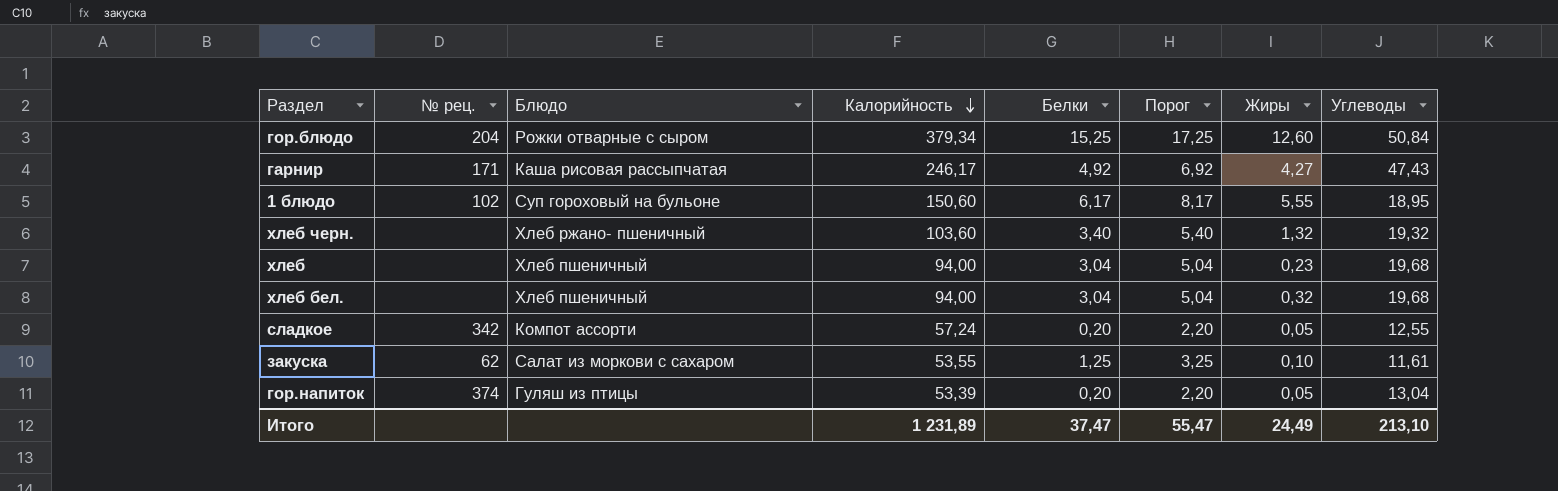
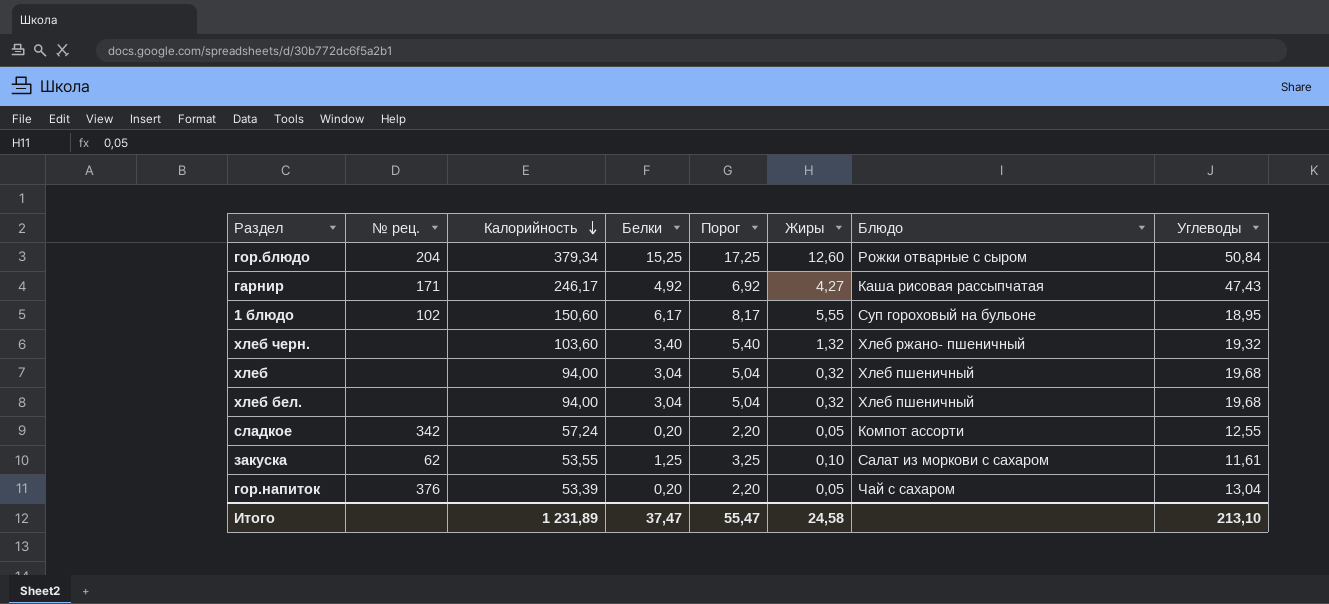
column Блюдо | position: 3 -> 7
хлеб | Жиры: 0,23 -> 0,32
гор.напиток | № рец.: 374 -> 376
гор.напиток | Блюдо: Гуляш из птицы -> Чай с сахаром
Итого | Жиры: 24,49 -> 24,58

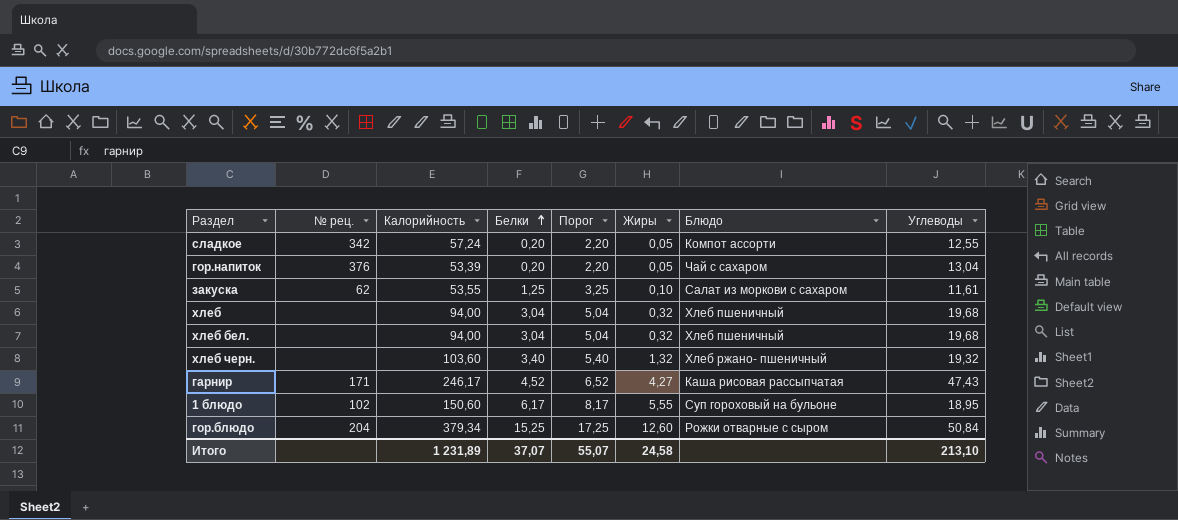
row order: Калорийность descending -> Белки ascending
гарнир | Белки: 4,92 -> 4,52
гарнир | Порог: 6,92 -> 6,52
Итого | Белки: 37,47 -> 37,07
Итого | Порог: 55,47 -> 55,07

